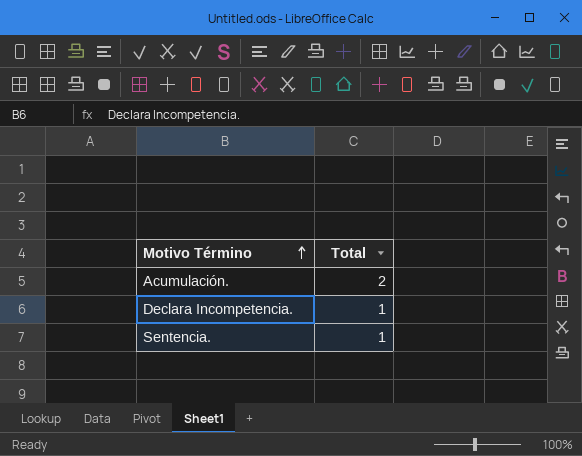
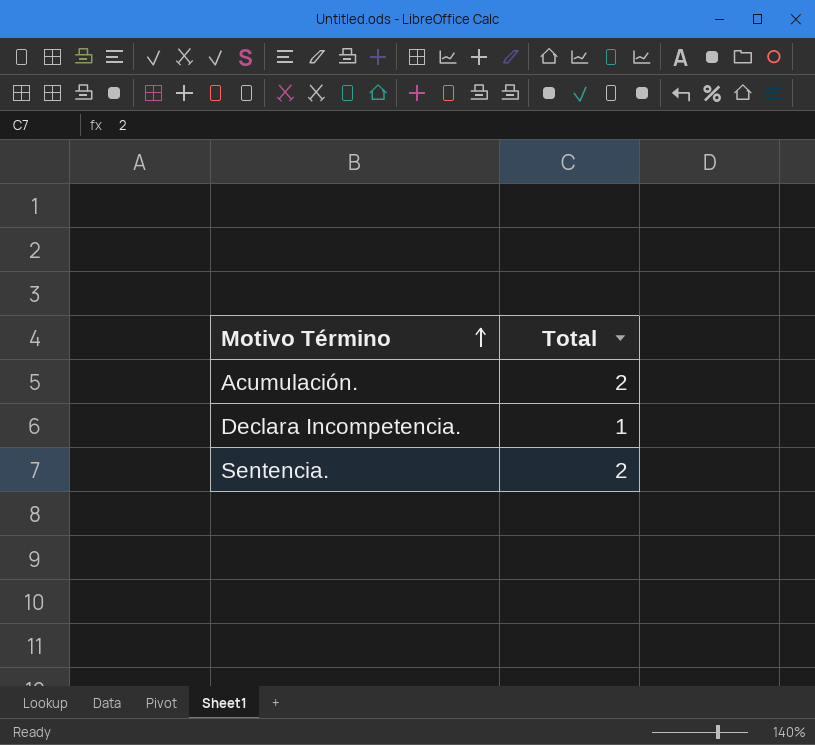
Sentencia. | Total: 1 -> 2

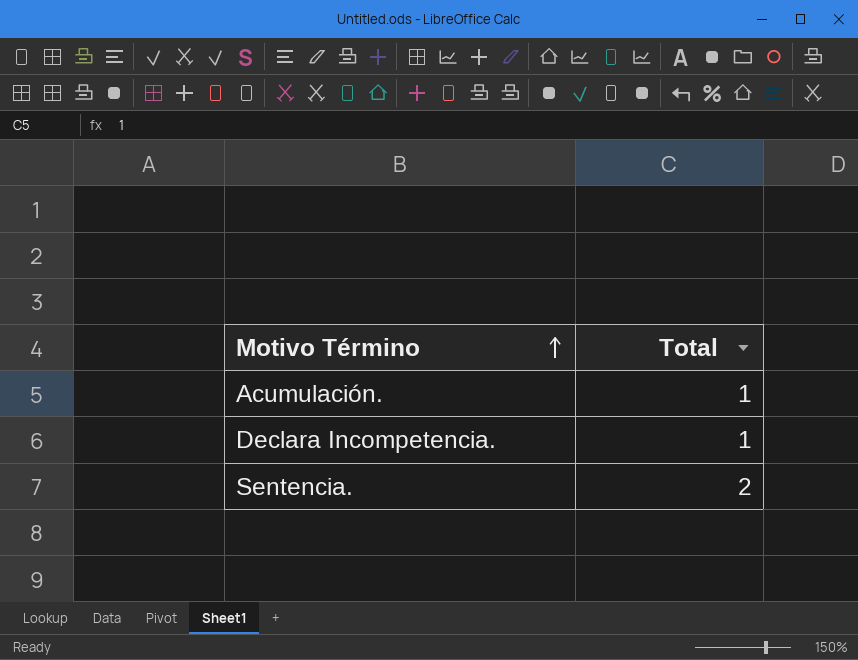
Acumulación. | Total: 2 -> 1

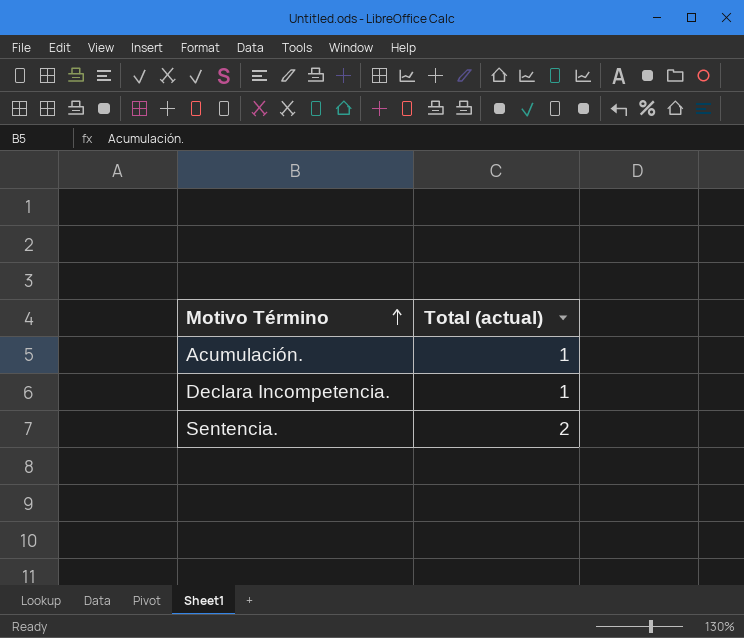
column name: Total -> Total (actual)

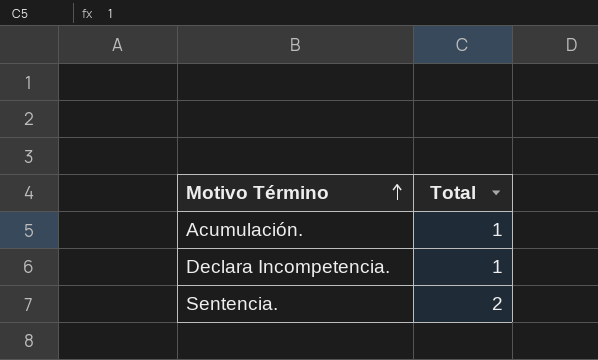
column name: Total (actual) -> Total

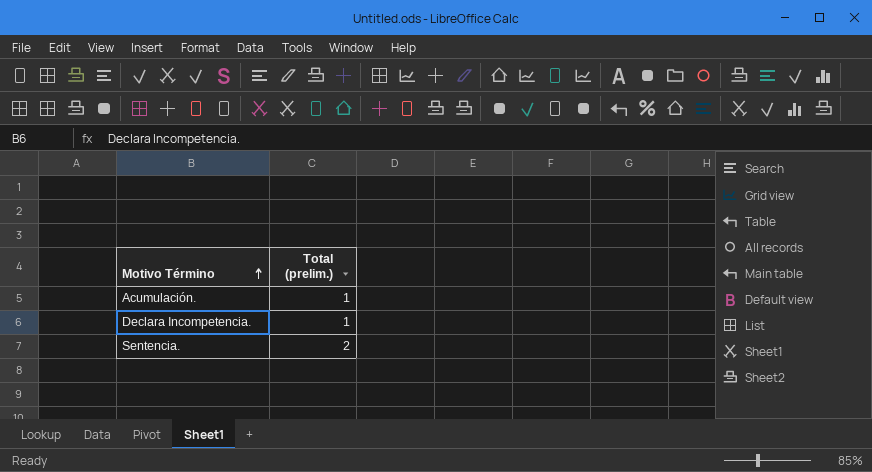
column name: Total -> Total (prelim.)

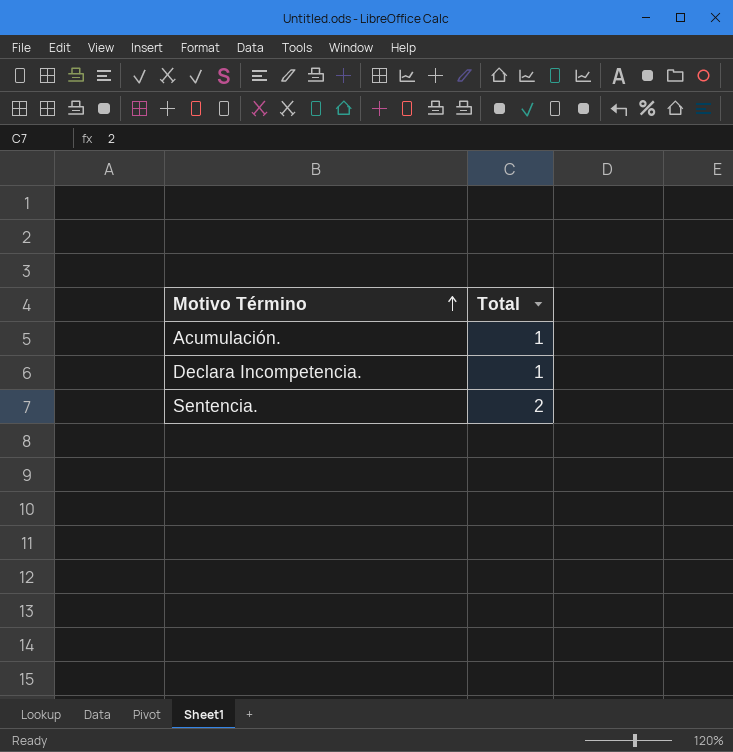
column name: Total (prelim.) -> Total

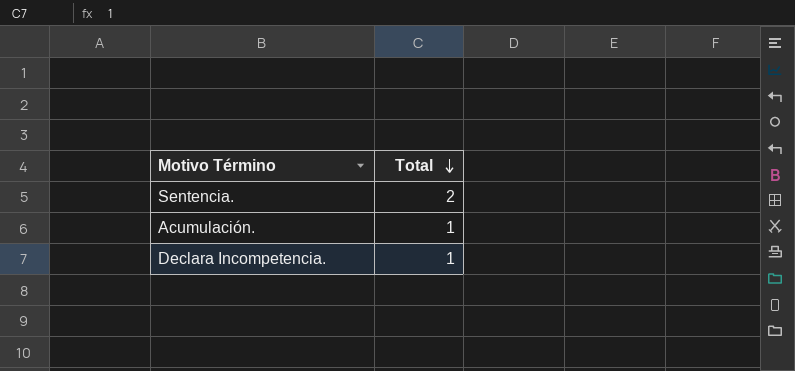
row order: Motivo Término ascending -> Total descending

